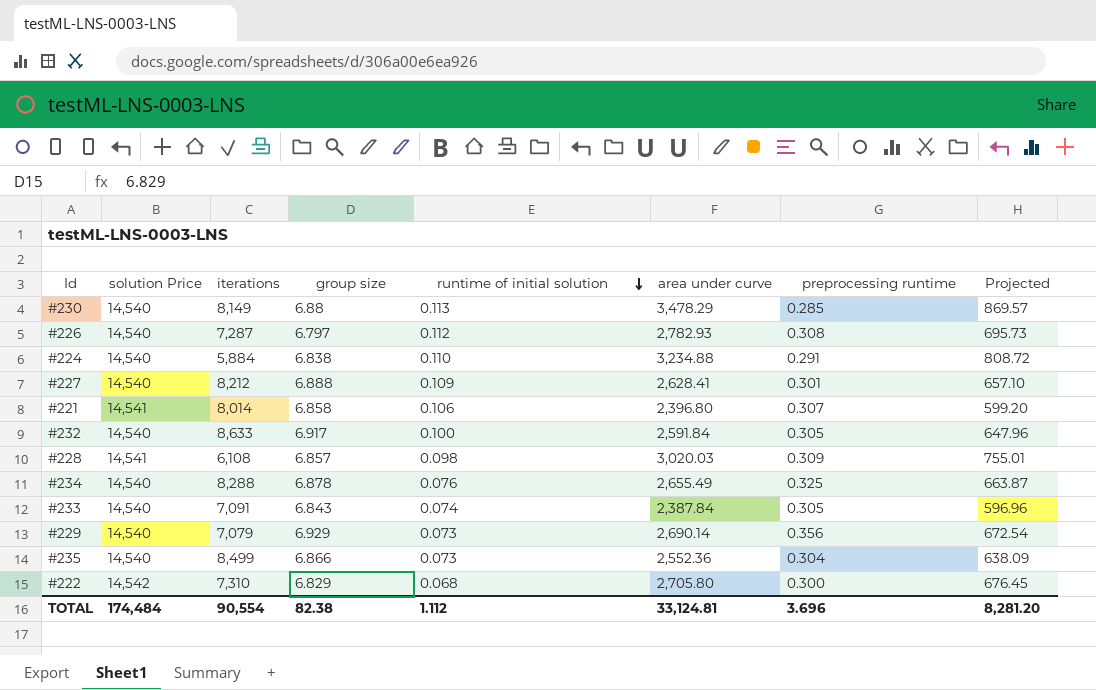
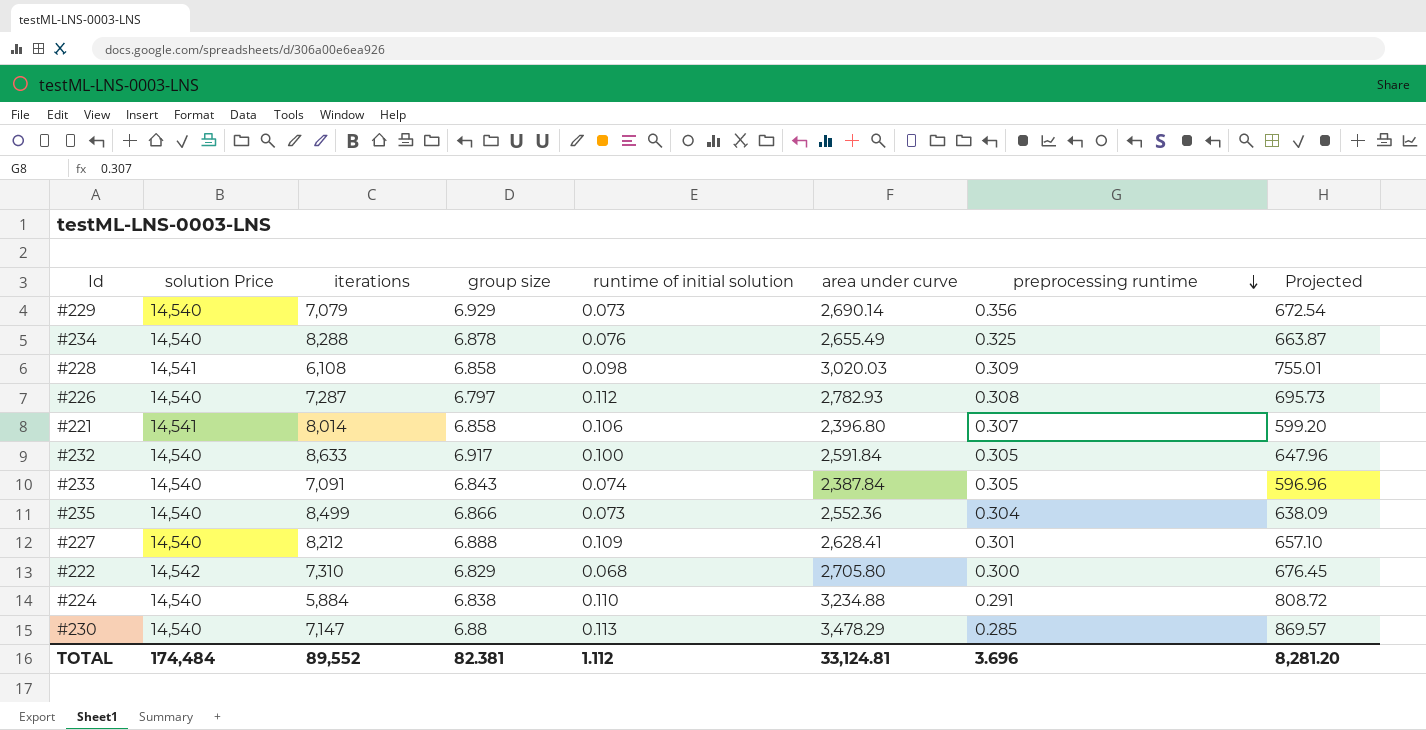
row order: runtime of initial solution descending -> preprocessing runtime descending
#228 | group size: 6.857 -> 6.858
#230 | iterations: 8,149 -> 7,147
TOTAL | iterations: 90,554 -> 89,552
TOTAL | group size: 82.38 -> 82.381

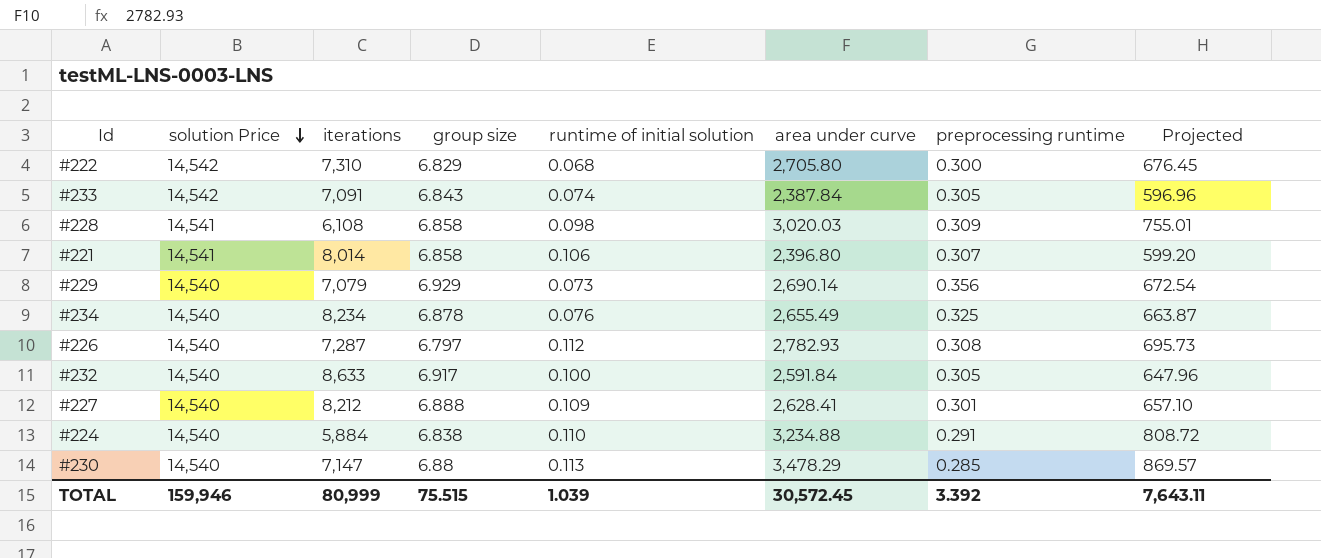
row order: preprocessing runtime descending -> solution Price descending
row #235: 14,540 | 8,499 | 6.866 | 0.073 | 2,552.36 | 0.304 | 638.09 -> none
#233 | solution Price: 14,540 -> 14,542
#234 | iterations: 8,288 -> 8,234
TOTAL | solution Price: 174,484 -> 159,946
TOTAL | iterations: 89,552 -> 80,999
TOTAL | group size: 82.381 -> 75.515
TOTAL | runtime of initial solution: 1.112 -> 1.039
TOTAL | area under curve: 33,124.81 -> 30,572.45
TOTAL | preprocessing runtime: 3.696 -> 3.392
TOTAL | Projected: 8,281.20 -> 7,643.11

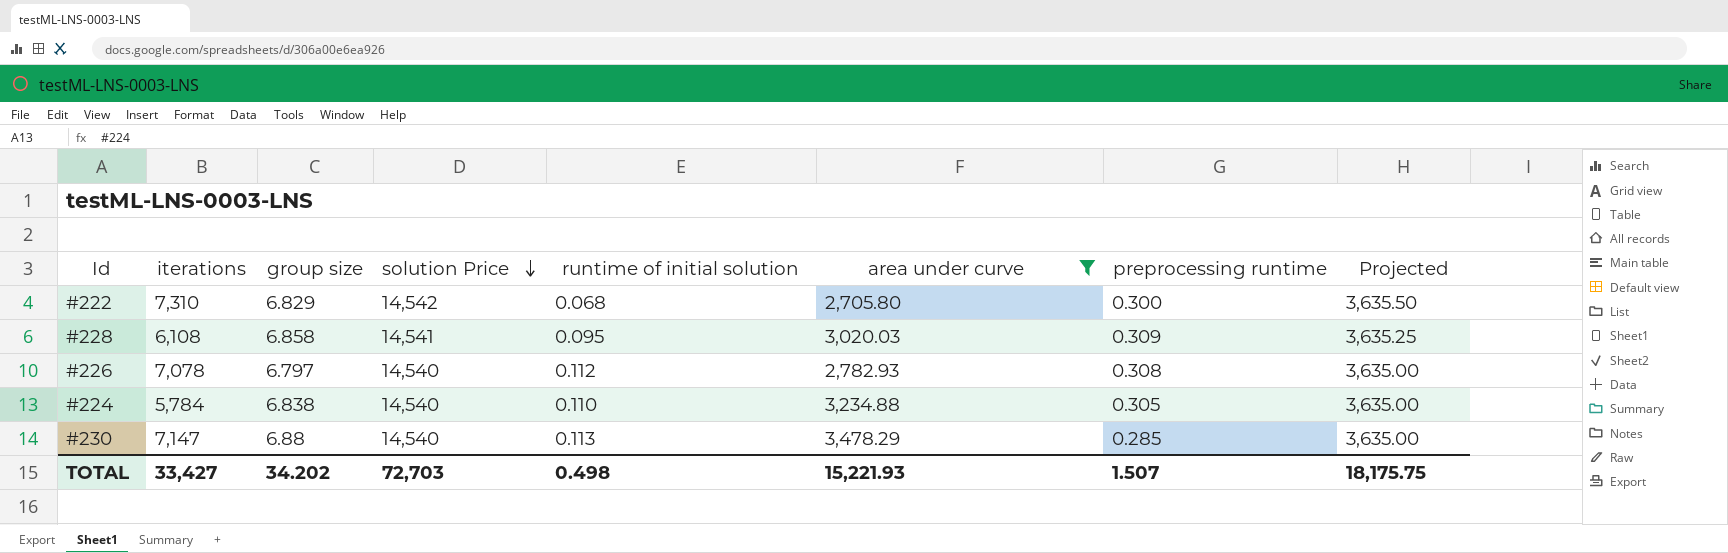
filter: none -> area under curve >= 2,705.80
column solution Price | position: 2 -> 4
column Projected | formula: [area under curve] * 0.25 -> [solution Price] * 0.25
#228 | runtime of initial solution: 0.098 -> 0.095
#226 | iterations: 7,287 -> 7,078
#224 | iterations: 5,884 -> 5,784
#224 | preprocessing runtime: 0.291 -> 0.305
TOTAL | iterations: 80,999 -> 33,427
TOTAL | group size: 75.515 -> 34.202
TOTAL | solution Price: 159,946 -> 72,703
TOTAL | runtime of initial solution: 1.039 -> 0.498
TOTAL | area under curve: 30,572.45 -> 15,221.93
TOTAL | preprocessing runtime: 3.392 -> 1.507
TOTAL | Projected: 7,643.11 -> 18,175.75

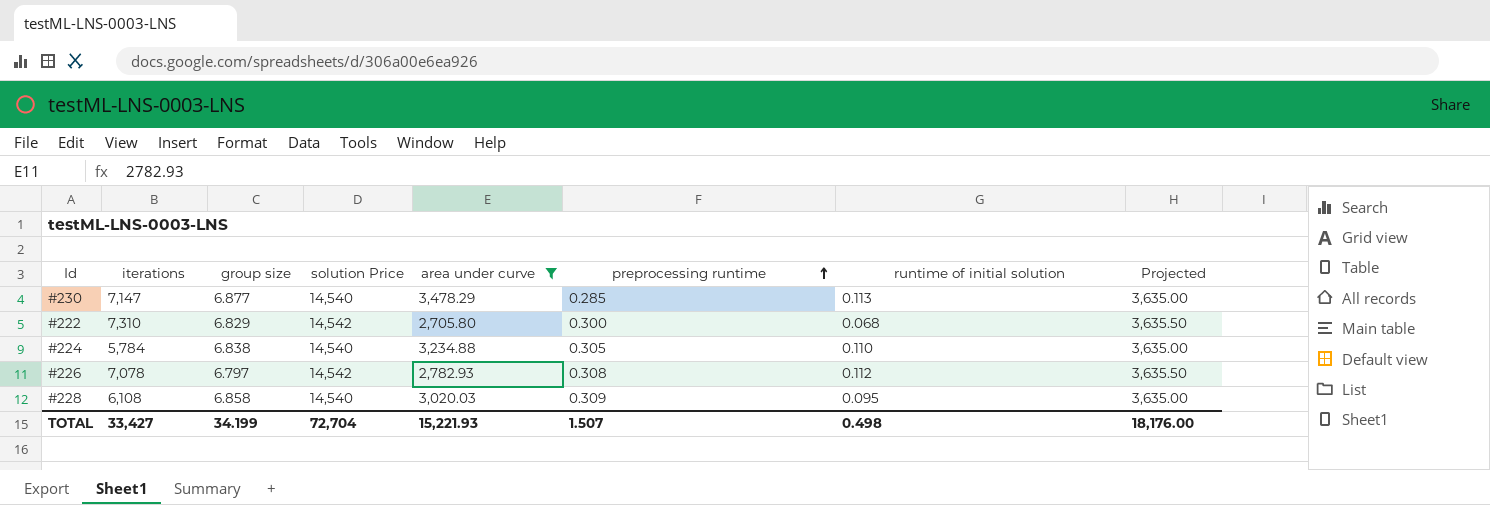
row order: solution Price descending -> preprocessing runtime ascending
column runtime of initial solution | position: 5 -> 7
#230 | group size: 6.88 -> 6.877
#226 | solution Price: 14,540 -> 14,542
#226 | Projected: 3,635.00 -> 3,635.50
#228 | solution Price: 14,541 -> 14,540
#228 | Projected: 3,635.25 -> 3,635.00
TOTAL | group size: 34.202 -> 34.199
TOTAL | solution Price: 72,703 -> 72,704
TOTAL | Projected: 18,175.75 -> 18,176.00

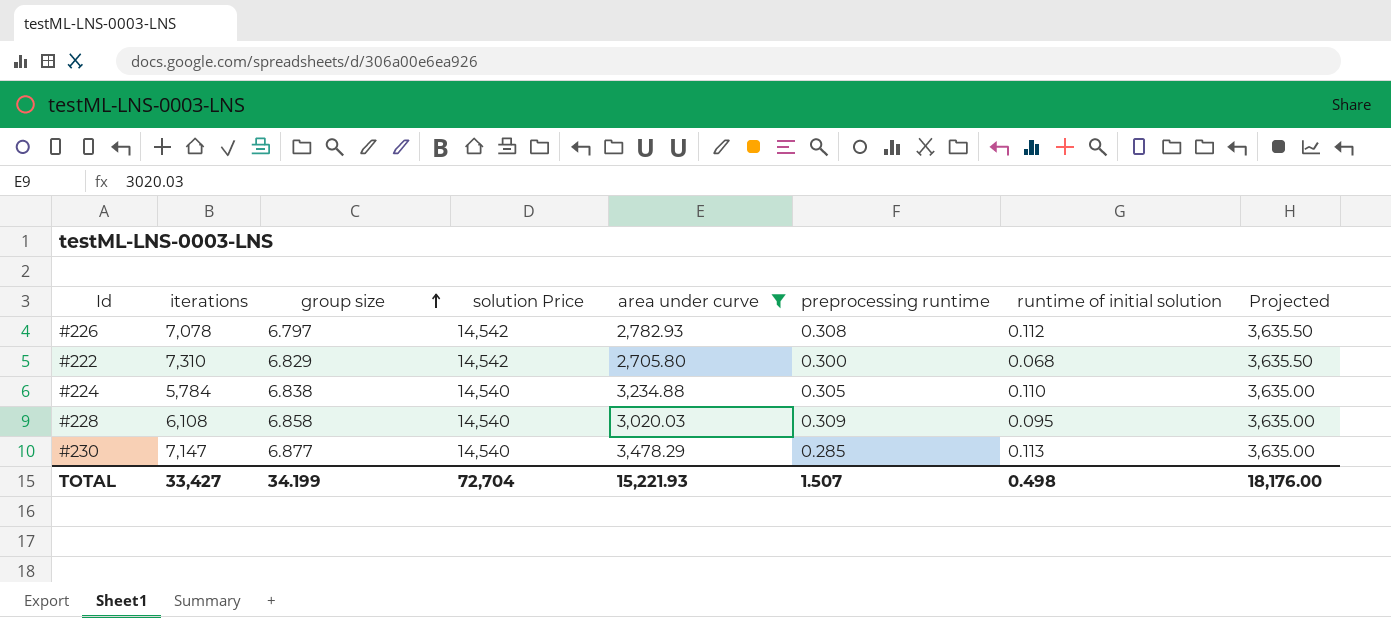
row order: preprocessing runtime ascending -> group size ascending

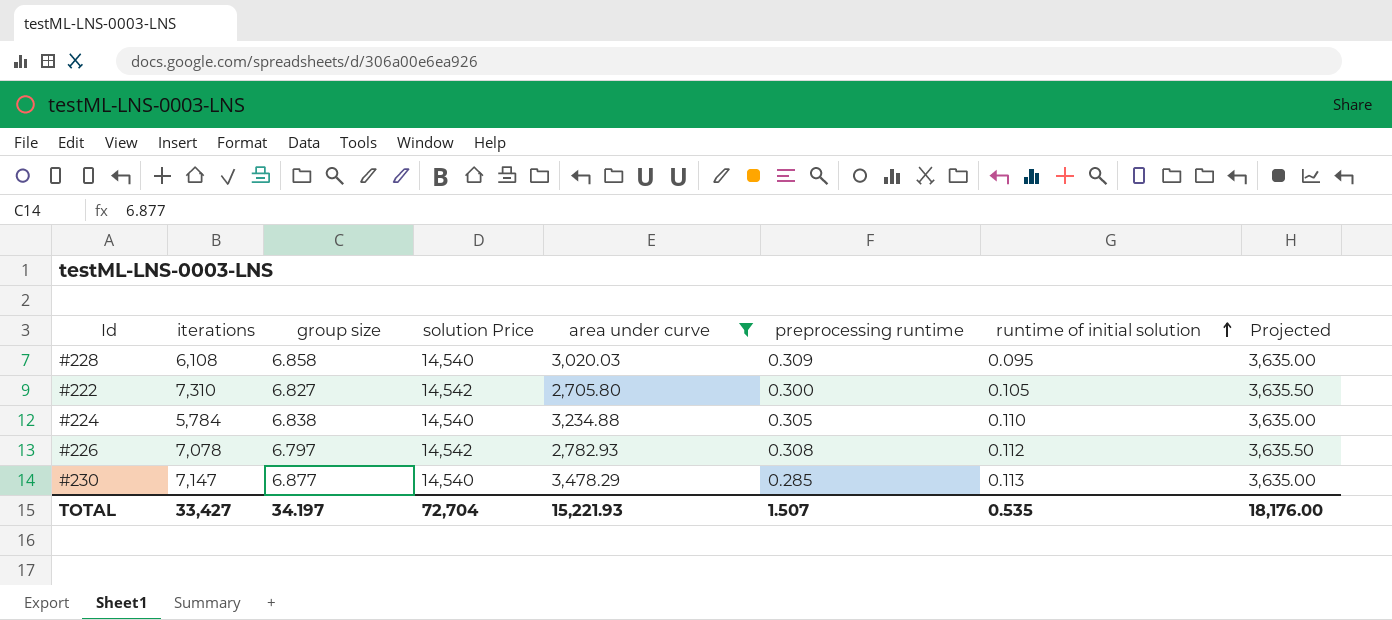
row order: group size ascending -> runtime of initial solution ascending
#222 | group size: 6.829 -> 6.827
#222 | runtime of initial solution: 0.068 -> 0.105
TOTAL | group size: 34.199 -> 34.197
TOTAL | runtime of initial solution: 0.498 -> 0.535

